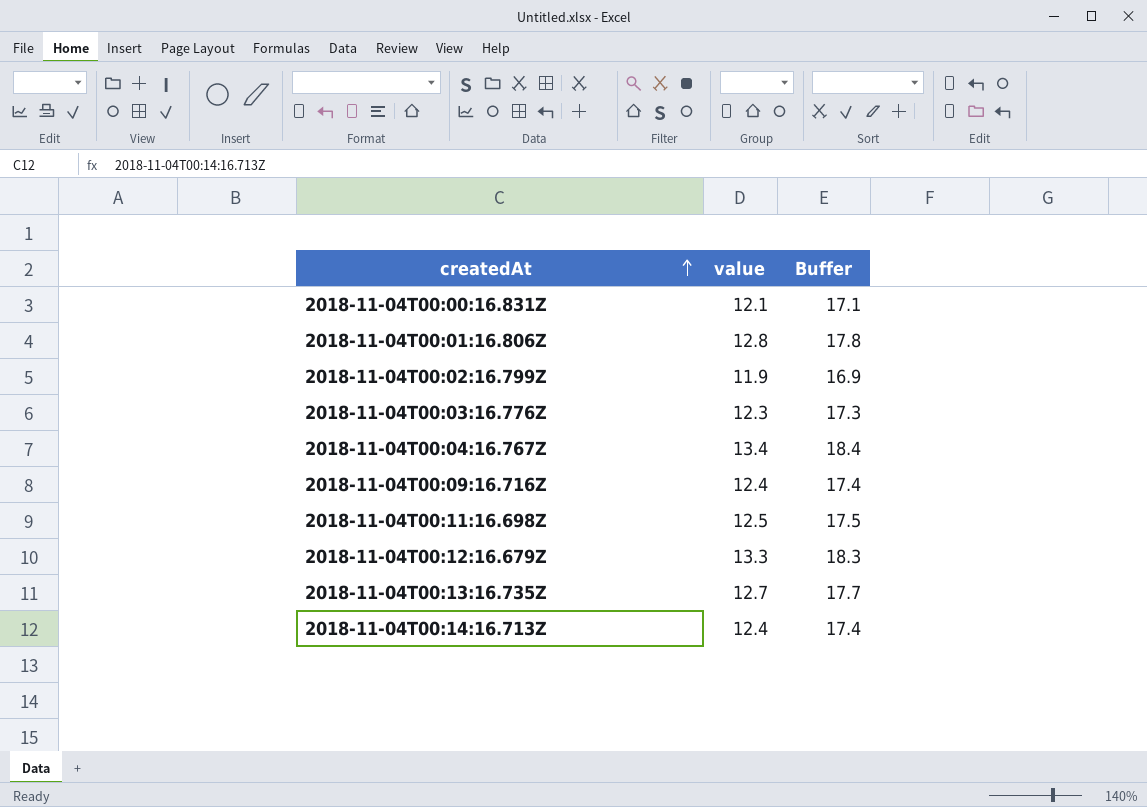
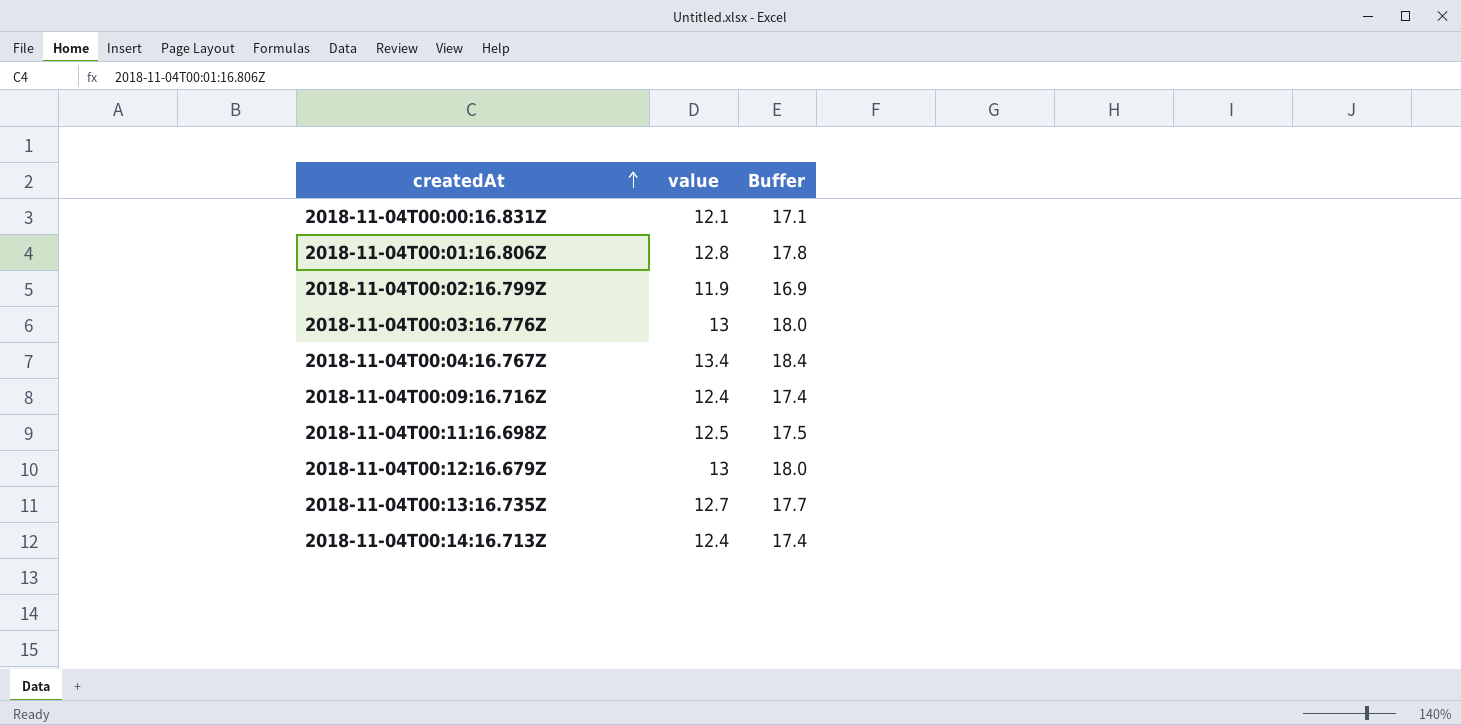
2018-11-04T00:03:16.776Z | value: 12.3 -> 13
2018-11-04T00:03:16.776Z | Buffer: 17.3 -> 18.0
2018-11-04T00:12:16.679Z | value: 13.3 -> 13
2018-11-04T00:12:16.679Z | Buffer: 18.3 -> 18.0

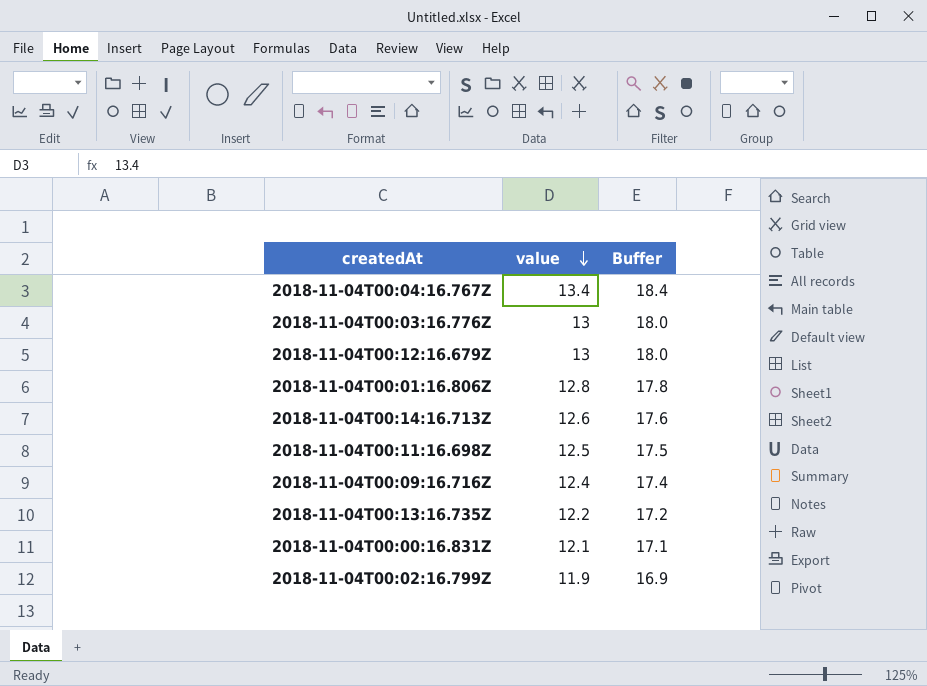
row order: createdAt ascending -> value descending
2018-11-04T00:14:16.713Z | value: 12.4 -> 12.6
2018-11-04T00:14:16.713Z | Buffer: 17.4 -> 17.6
2018-11-04T00:13:16.735Z | value: 12.7 -> 12.2
2018-11-04T00:13:16.735Z | Buffer: 17.7 -> 17.2

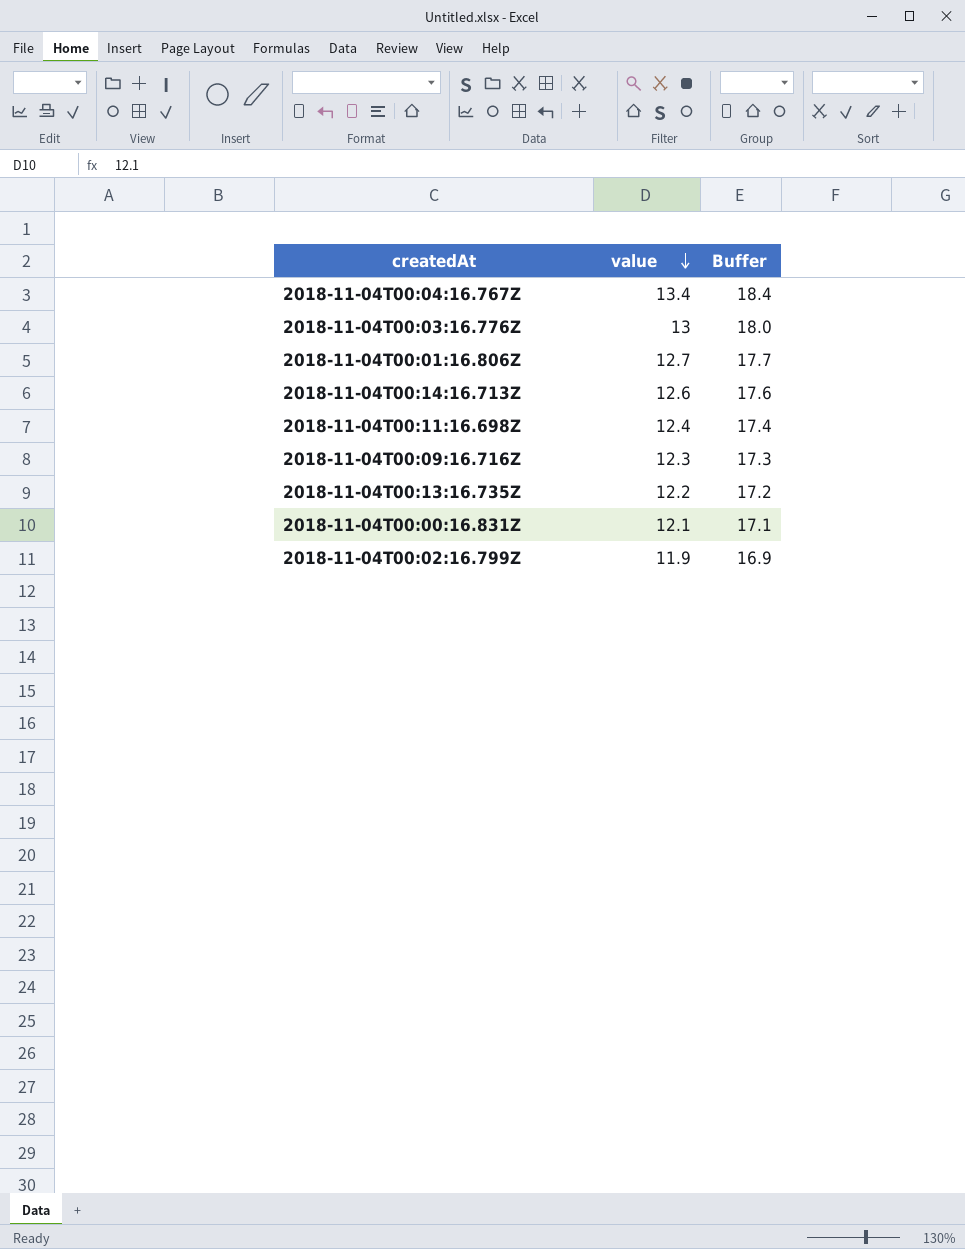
row 2018-11-04T00:12:16.679Z: 13 | 18.0 -> none
2018-11-04T00:01:16.806Z | value: 12.8 -> 12.7
2018-11-04T00:01:16.806Z | Buffer: 17.8 -> 17.7
2018-11-04T00:11:16.698Z | value: 12.5 -> 12.4
2018-11-04T00:11:16.698Z | Buffer: 17.5 -> 17.4
2018-11-04T00:09:16.716Z | value: 12.4 -> 12.3
2018-11-04T00:09:16.716Z | Buffer: 17.4 -> 17.3

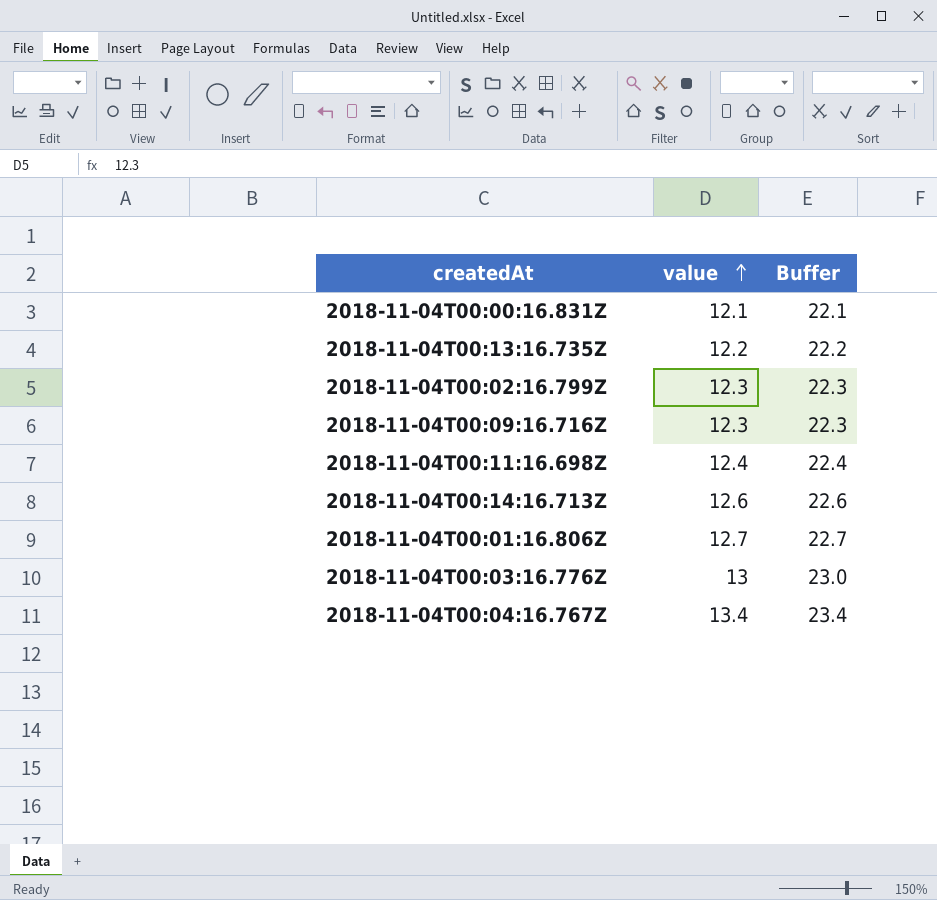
row order: value descending -> value ascending
column Buffer | formula: [value] + 5 -> [value] + 10
2018-11-04T00:02:16.799Z | value: 11.9 -> 12.3

